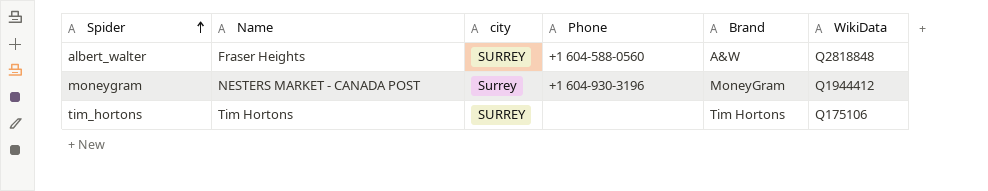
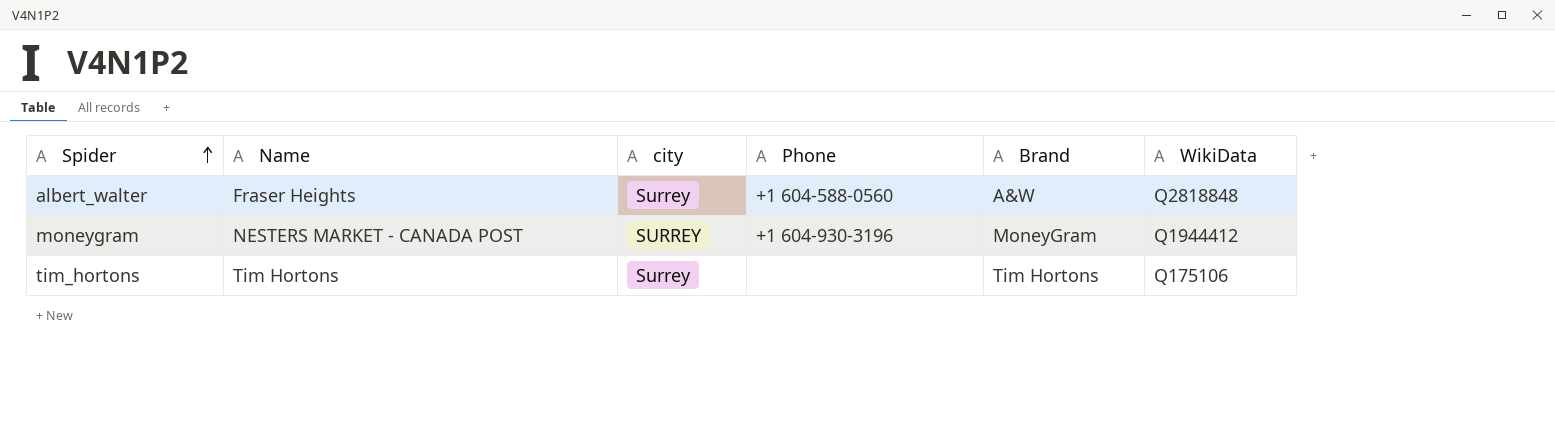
albert_walter | city: SURREY -> Surrey
moneygram | city: Surrey -> SURREY
tim_hortons | city: SURREY -> Surrey

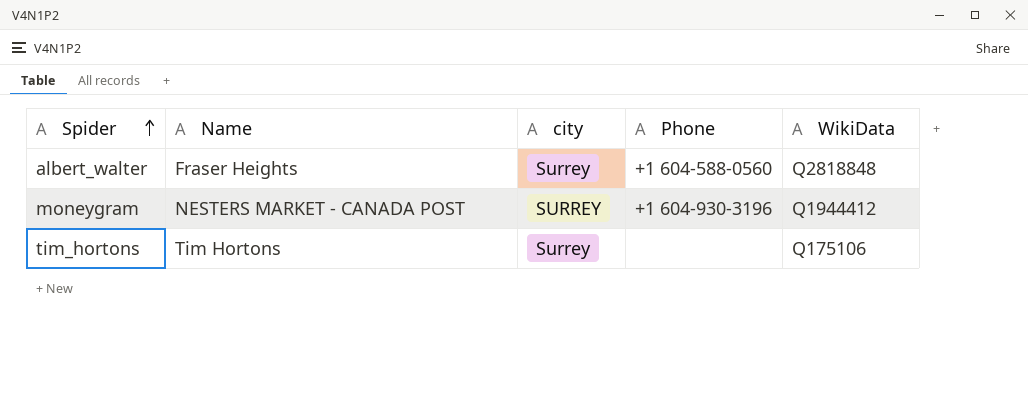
column Brand | position: 5 -> none

